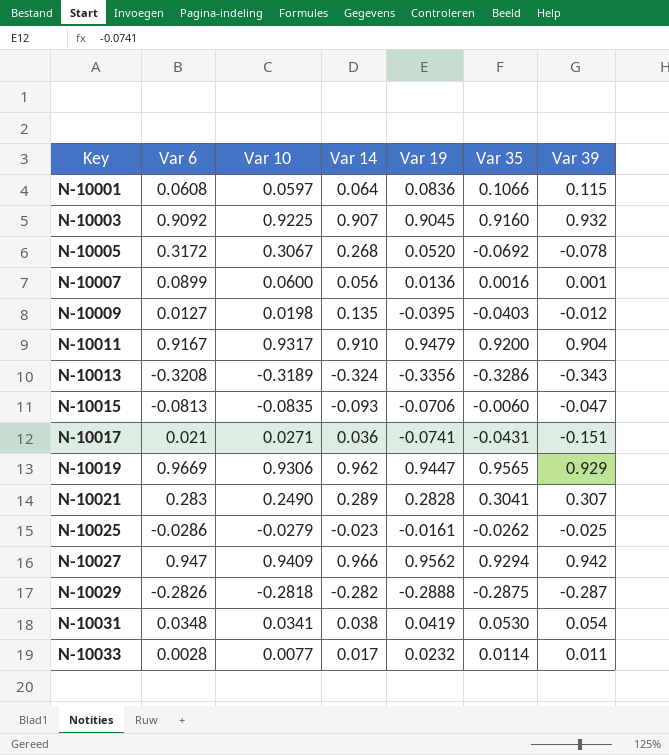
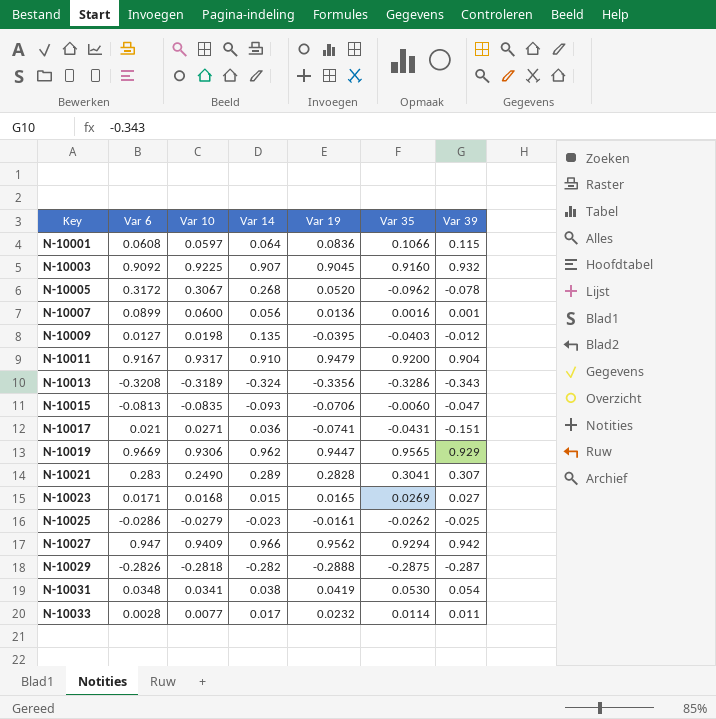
N-10005 | Var 35: -0.0692 -> -0.0962
row N-10023: none -> 0.0171 | 0.0168 | 0.015 | 0.0165 | 0.0269 | 0.027

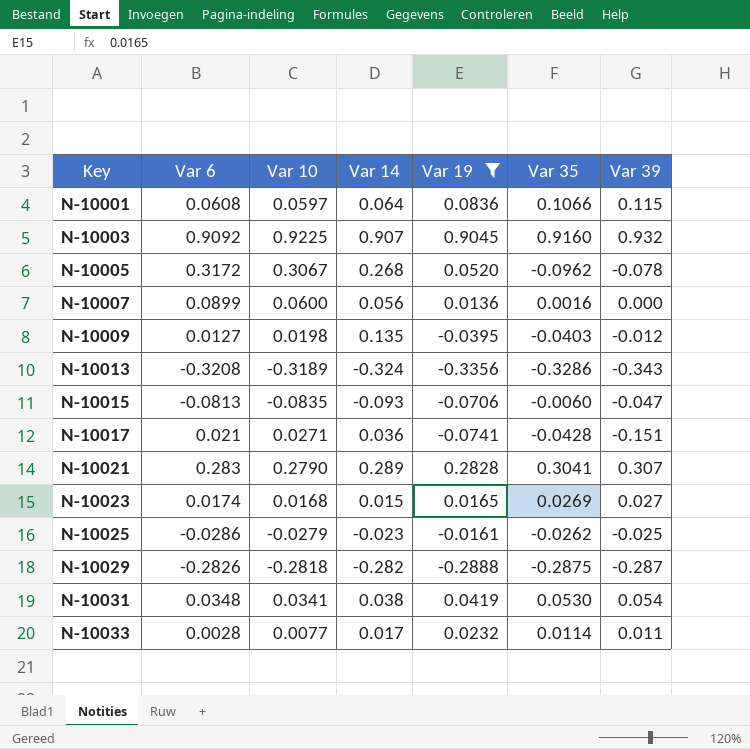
filter: none -> Var 19 <= 0.9045
N-10007 | Var 39: 0.001 -> 0.000
N-10017 | Var 35: -0.0431 -> -0.0428
N-10021 | Var 10: 0.2490 -> 0.2790
N-10023 | Var 6: 0.0171 -> 0.0174

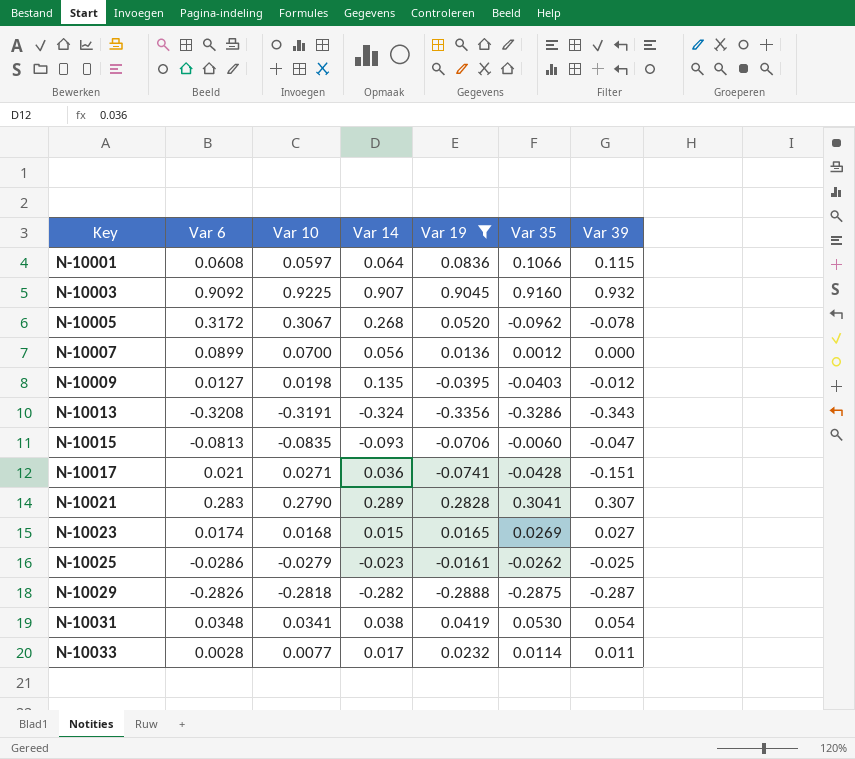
N-10007 | Var 10: 0.0600 -> 0.0700
N-10007 | Var 35: 0.0016 -> 0.0012
N-10013 | Var 10: -0.3189 -> -0.3191

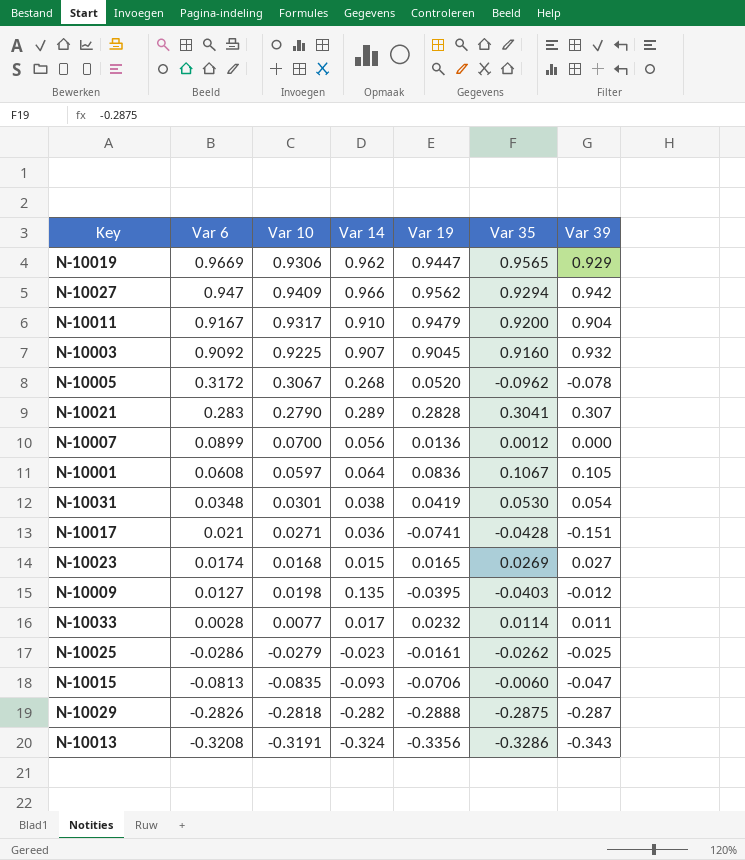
filter: Var 19 <= 0.9045 -> none
row order: Key ascending -> Var 6 descending
N-10001 | Var 35: 0.1066 -> 0.1067
N-10001 | Var 39: 0.115 -> 0.105
N-10031 | Var 10: 0.0341 -> 0.0301

